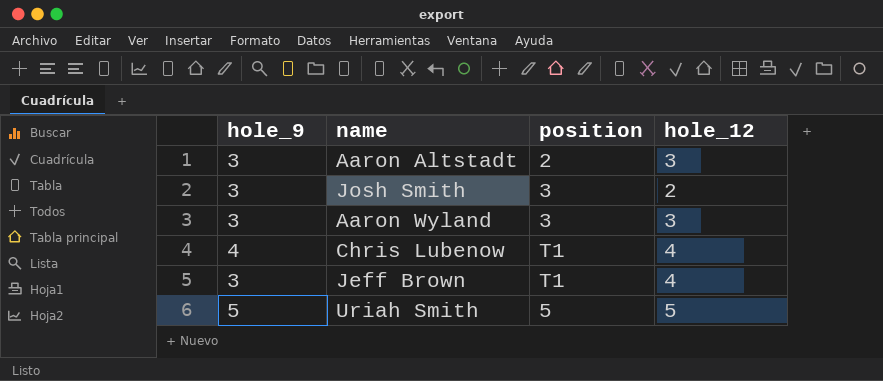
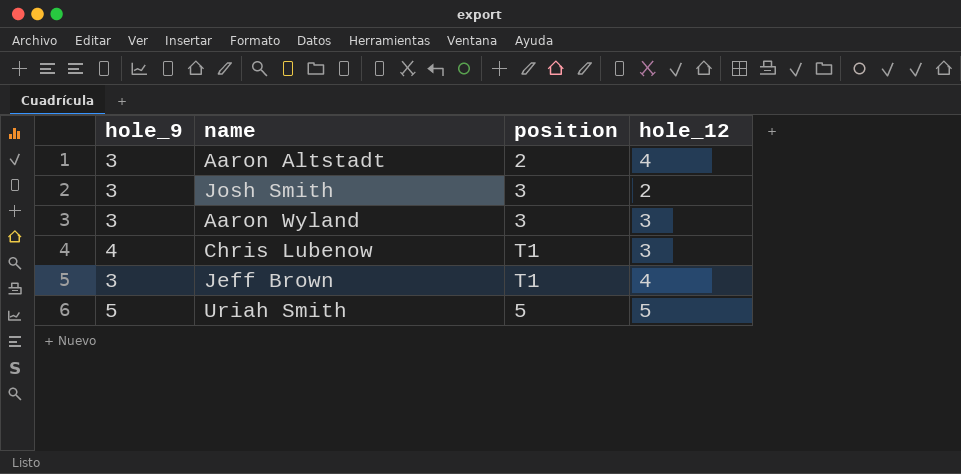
Aaron Altstadt | hole_12: 3 -> 4
Chris Lubenow | hole_12: 4 -> 3

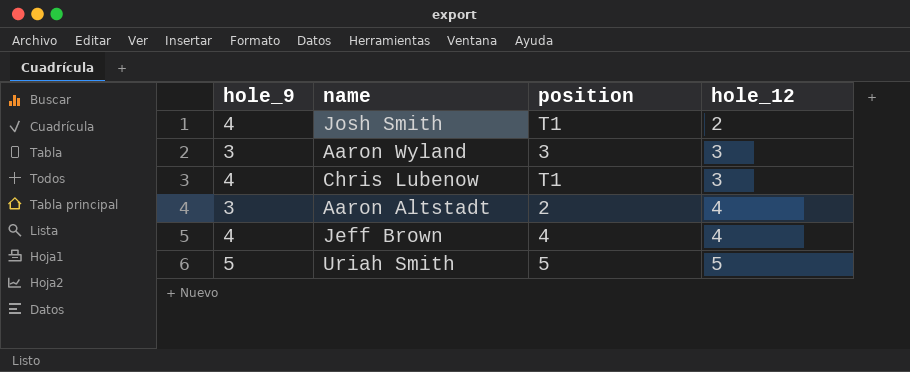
row order: none -> hole_12 ascending
Josh Smith | hole_9: 3 -> 4
Josh Smith | position: 3 -> T1
Jeff Brown | hole_9: 3 -> 4
Jeff Brown | position: T1 -> 4

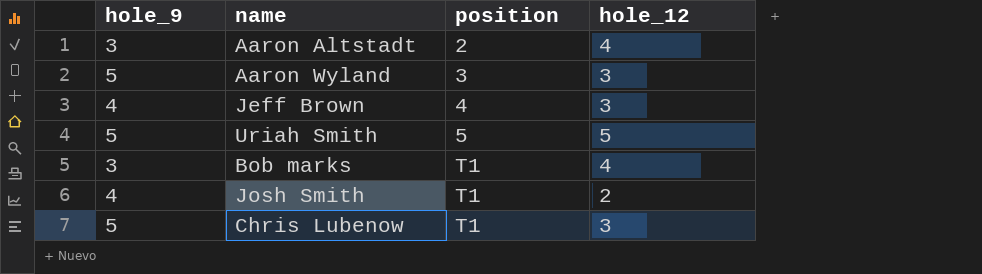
row order: hole_12 ascending -> position ascending
Aaron Wyland | hole_9: 3 -> 5
Jeff Brown | hole_12: 4 -> 3
row Bob marks: none -> 3 | T1 | 4
Chris Lubenow | hole_9: 4 -> 5

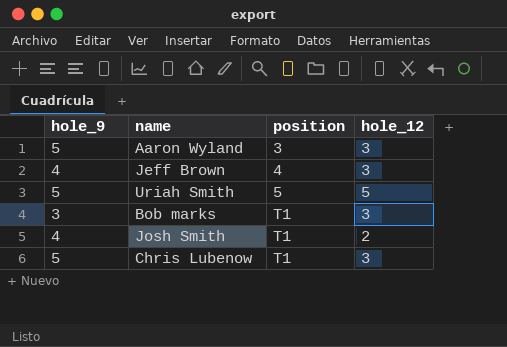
row Aaron Altstadt: 3 | 2 | 4 -> none
Bob marks | hole_12: 4 -> 3

